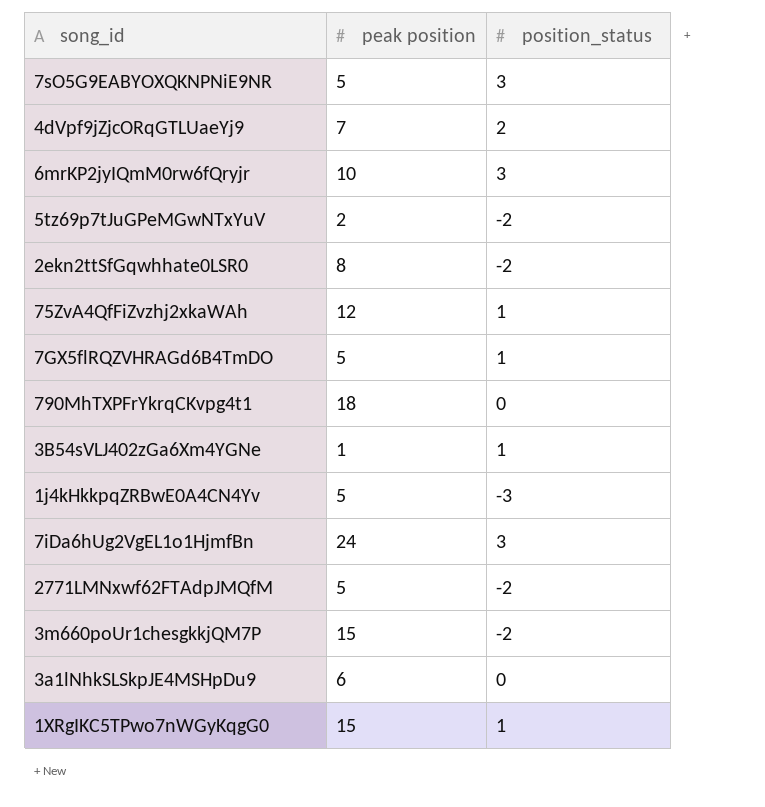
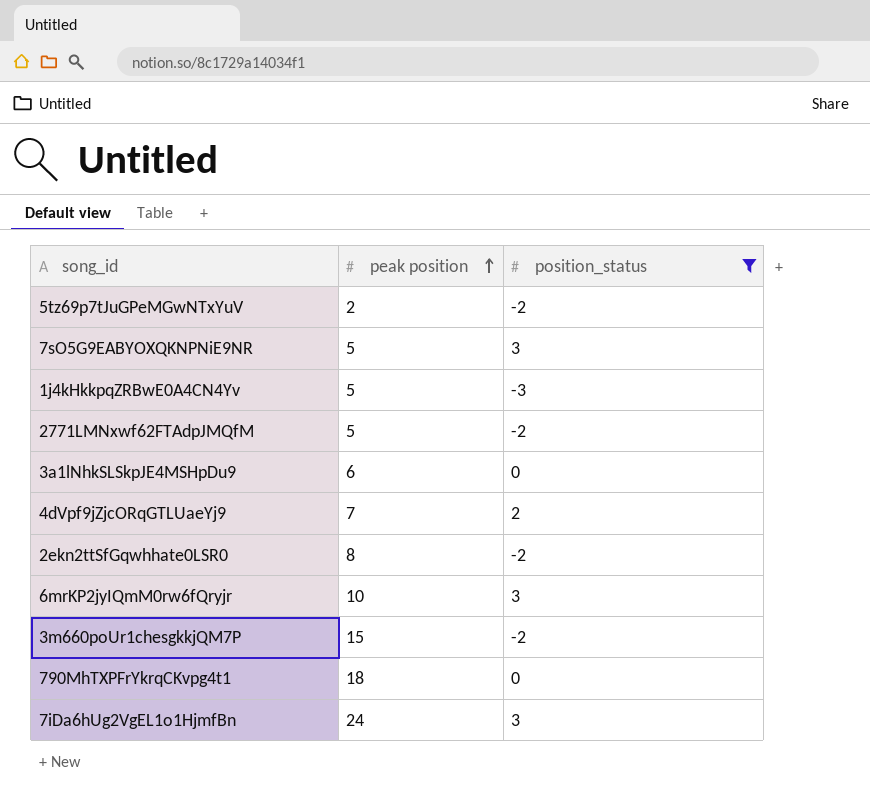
filter: none -> position_status != 1
row order: none -> peak position ascending

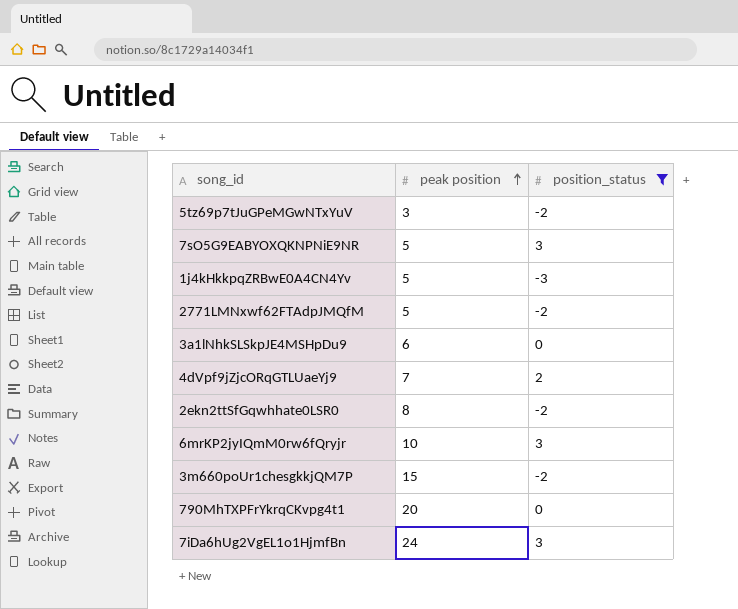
5tz69p7tJuGPeMGwNTxYuV | peak position: 2 -> 3
790MhTXPFrYkrqCKvpg4t1 | peak position: 18 -> 20

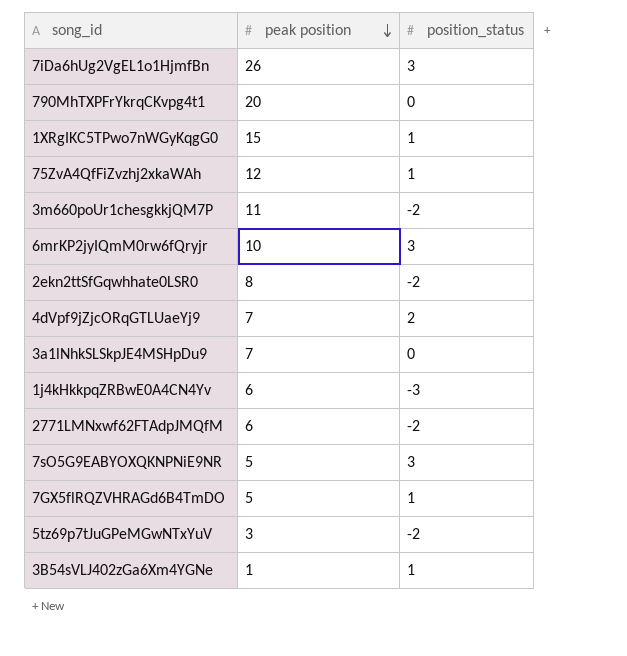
filter: position_status != 1 -> none
row order: peak position ascending -> peak position descending
7iDa6hUg2VgEL1o1HjmfBn | peak position: 24 -> 26
3m660poUr1chesgkkjQM7P | peak position: 15 -> 11
3a1lNhkSLSkpJE4MSHpDu9 | peak position: 6 -> 7
1j4kHkkpqZRBwE0A4CN4Yv | peak position: 5 -> 6
2771LMNxwf62FTAdpJMQfM | peak position: 5 -> 6

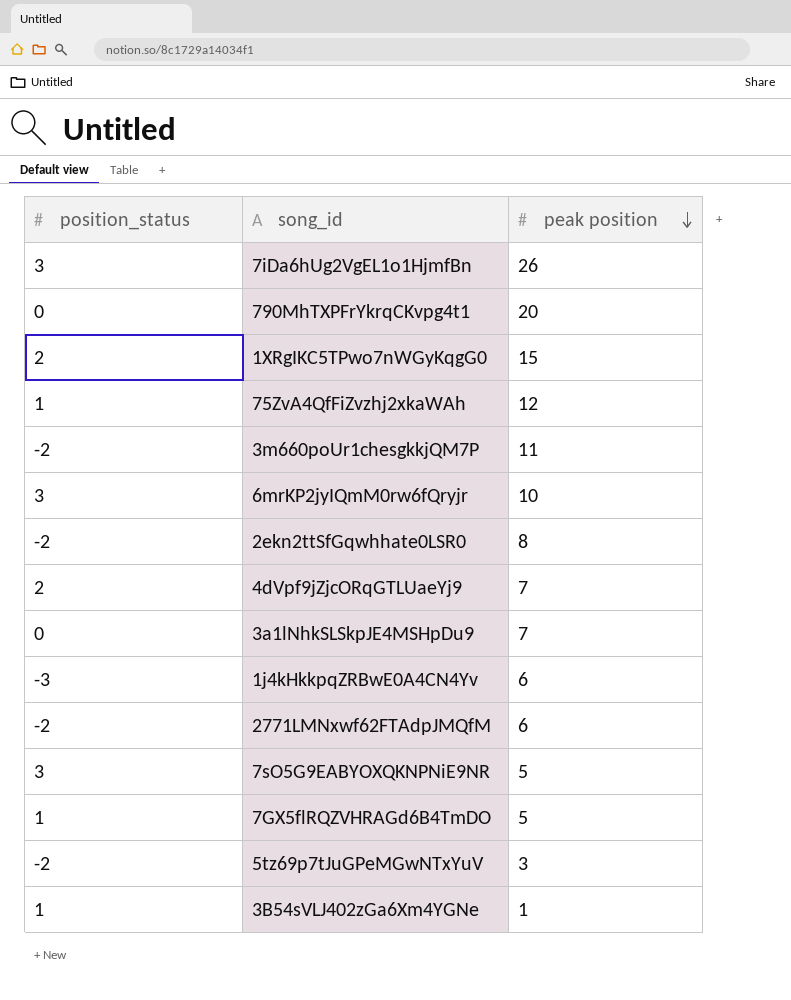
column position_status | position: 3 -> 1
1XRgIKC5TPwo7nWGyKqgG0 | position_status: 1 -> 2

